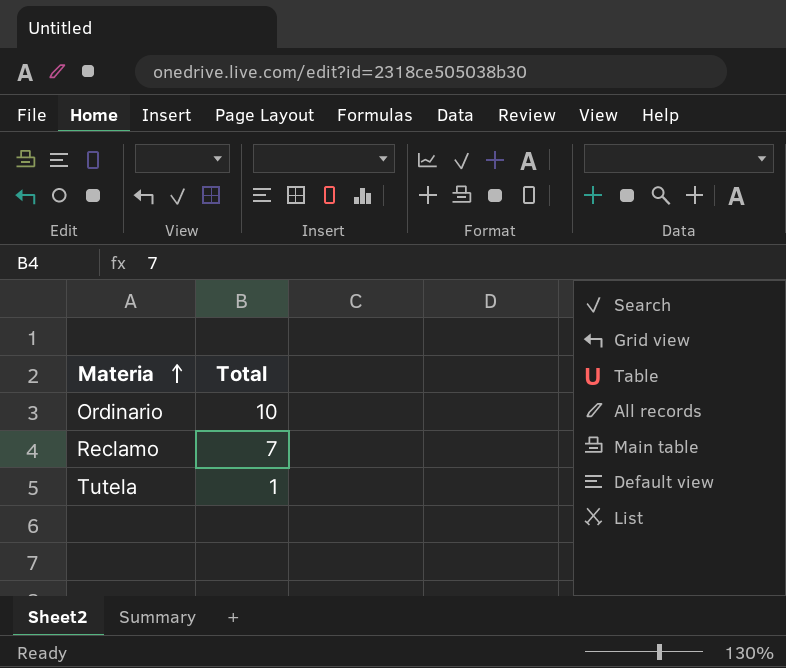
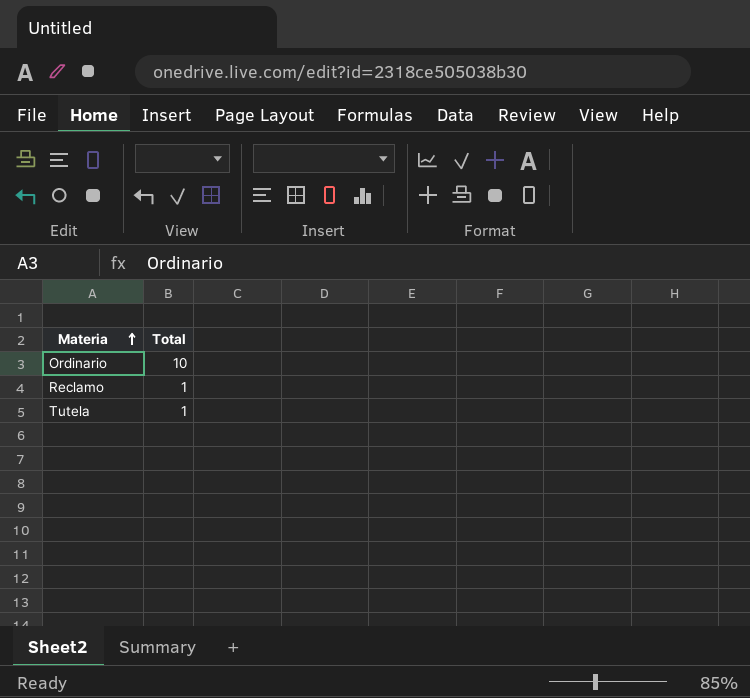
Reclamo | Total: 7 -> 1

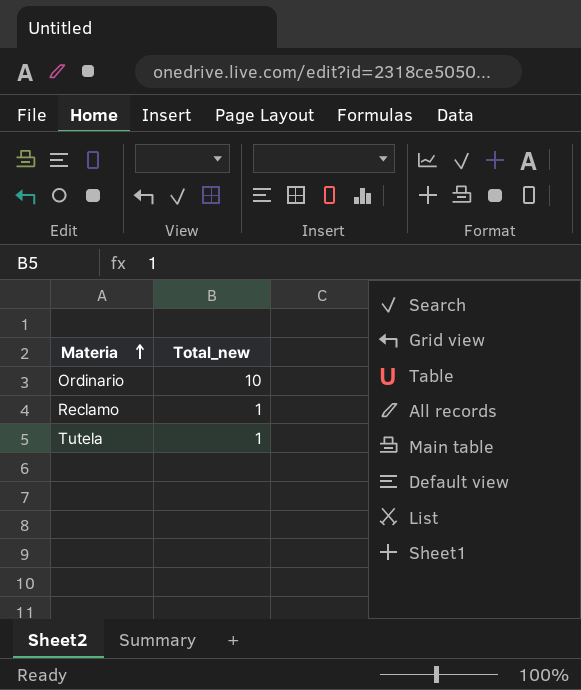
column name: Total -> Total_new

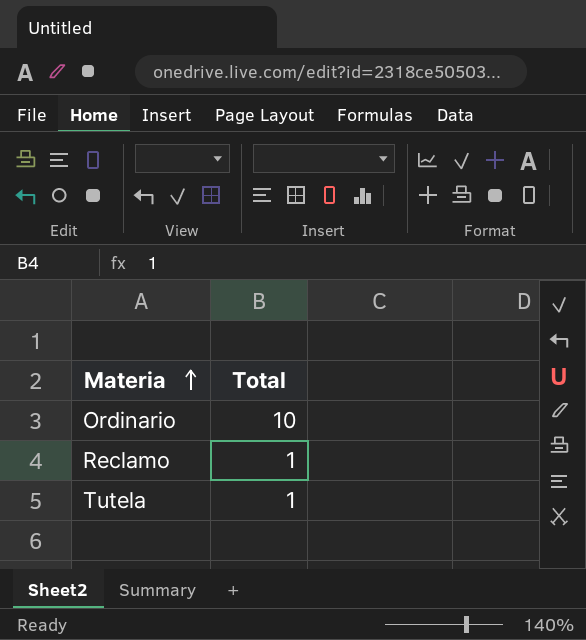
column name: Total_new -> Total

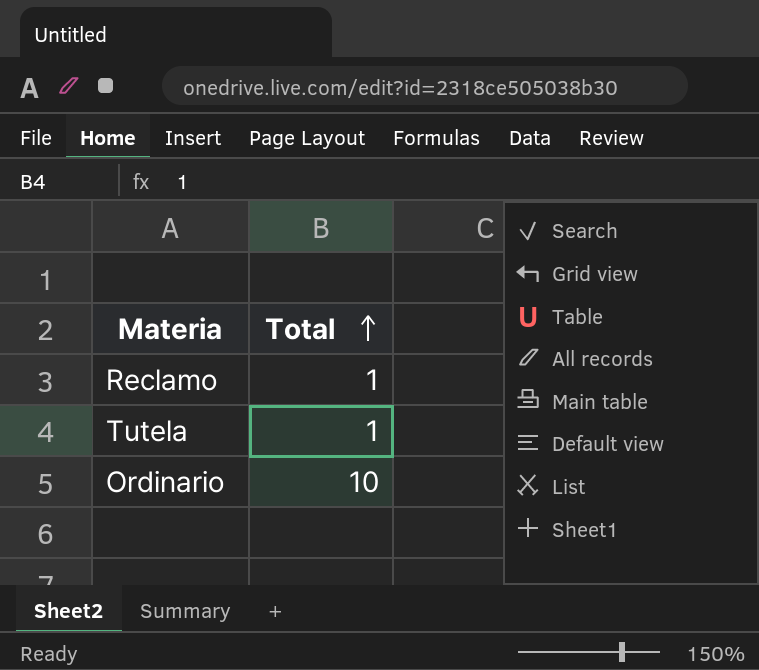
row order: Materia ascending -> Total ascending

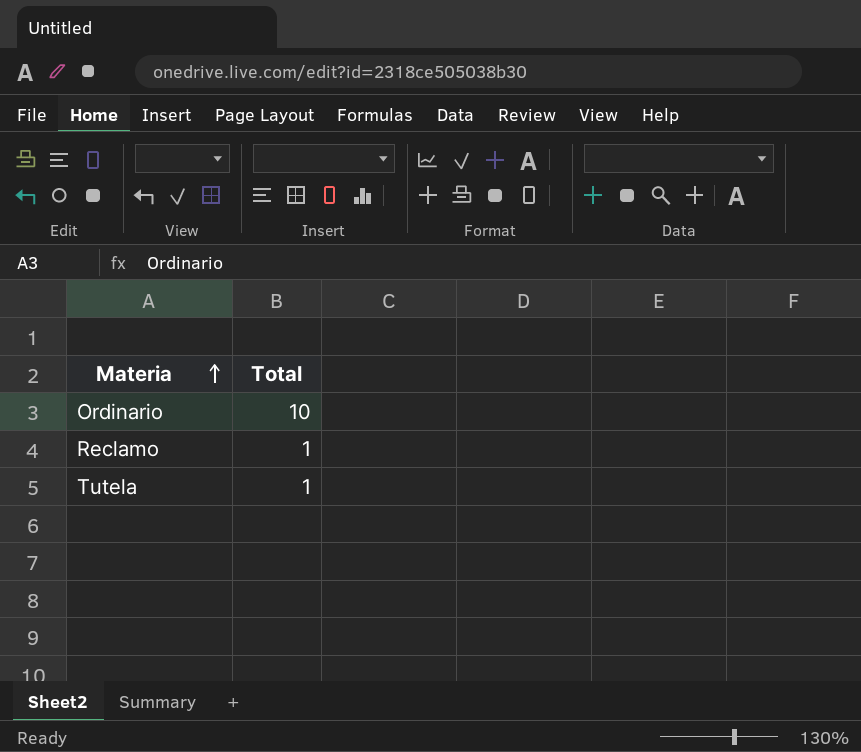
row order: Total ascending -> Materia ascending

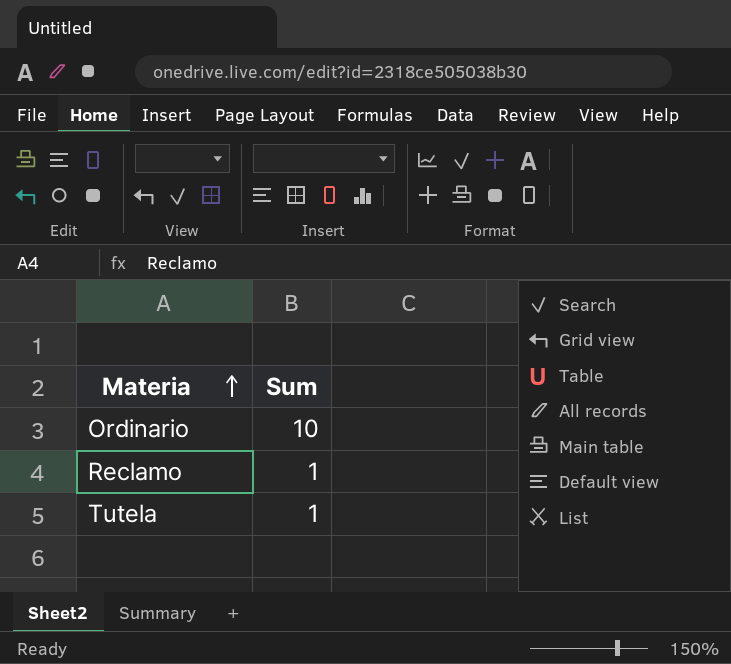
column name: Total -> Sum

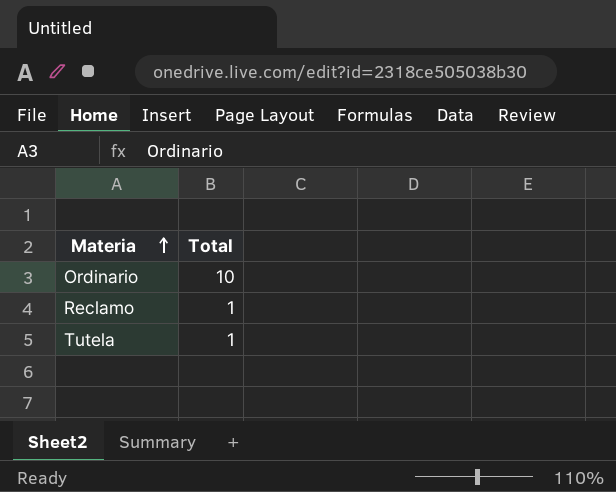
column name: Sum -> Total

